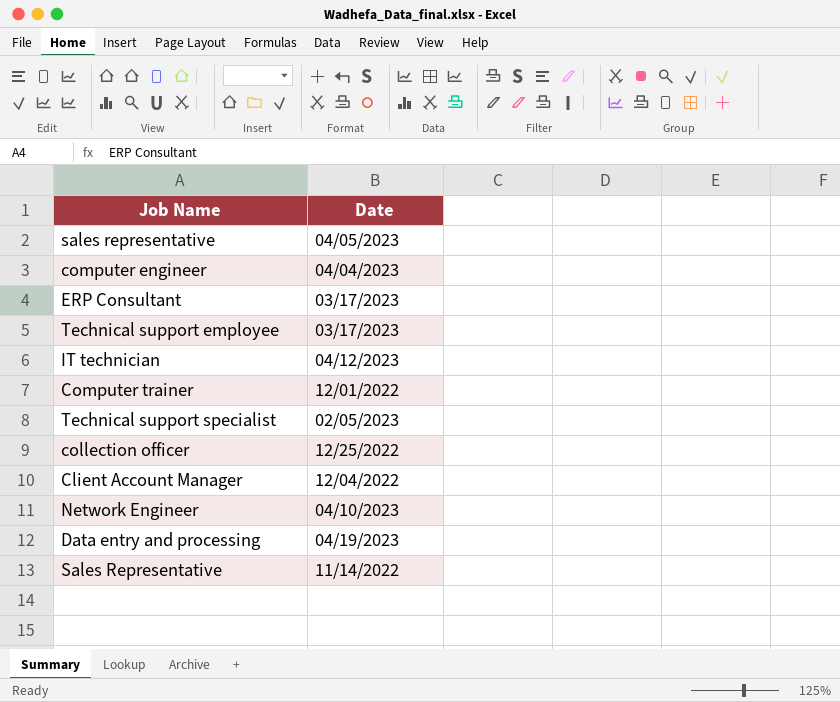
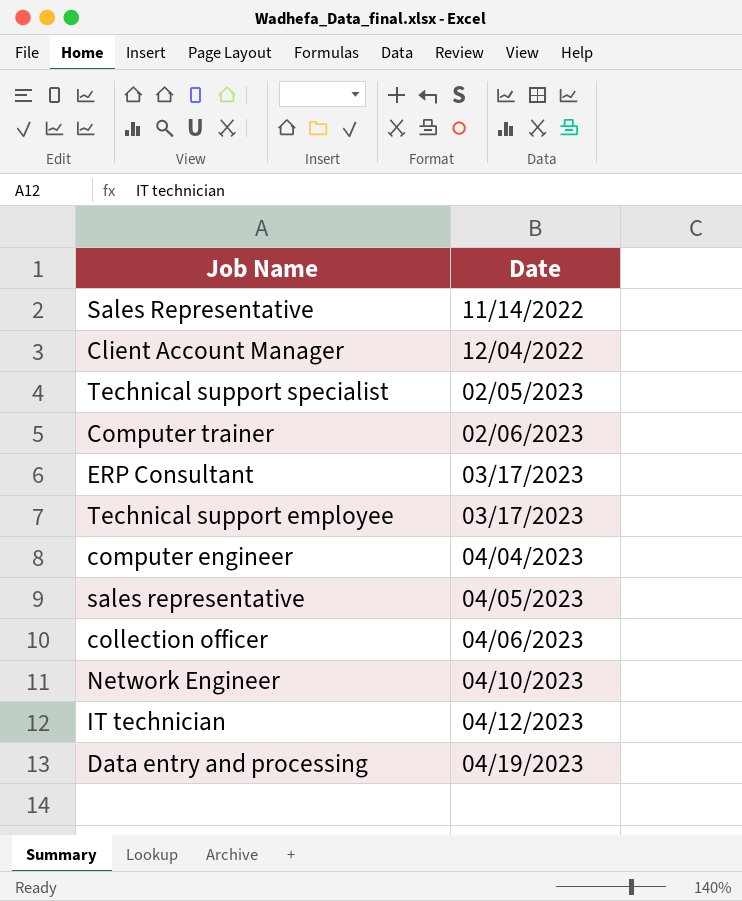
row order: none -> Date ascending
Computer trainer | Date: 12/01/2022 -> 02/06/2023
collection officer | Date: 12/25/2022 -> 04/06/2023

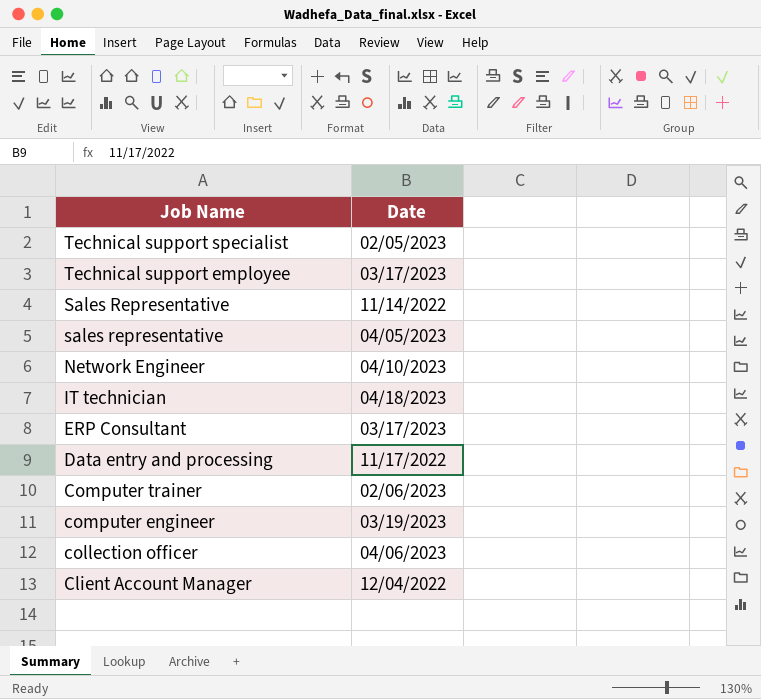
row order: Date ascending -> Job Name descending
IT technician | Date: 04/12/2023 -> 04/18/2023
Data entry and processing | Date: 04/19/2023 -> 11/17/2022
computer engineer | Date: 04/04/2023 -> 03/19/2023

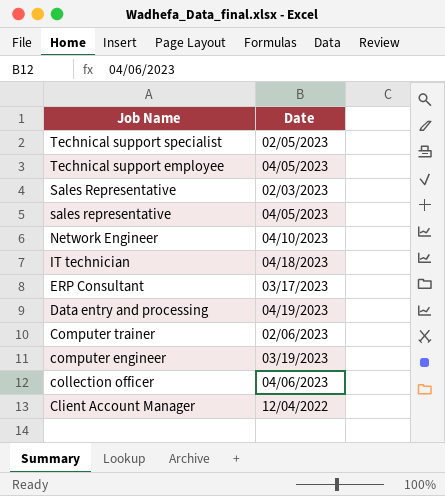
Technical support employee | Date: 03/17/2023 -> 04/05/2023
Sales Representative | Date: 11/14/2022 -> 02/03/2023
Data entry and processing | Date: 11/17/2022 -> 04/19/2023

